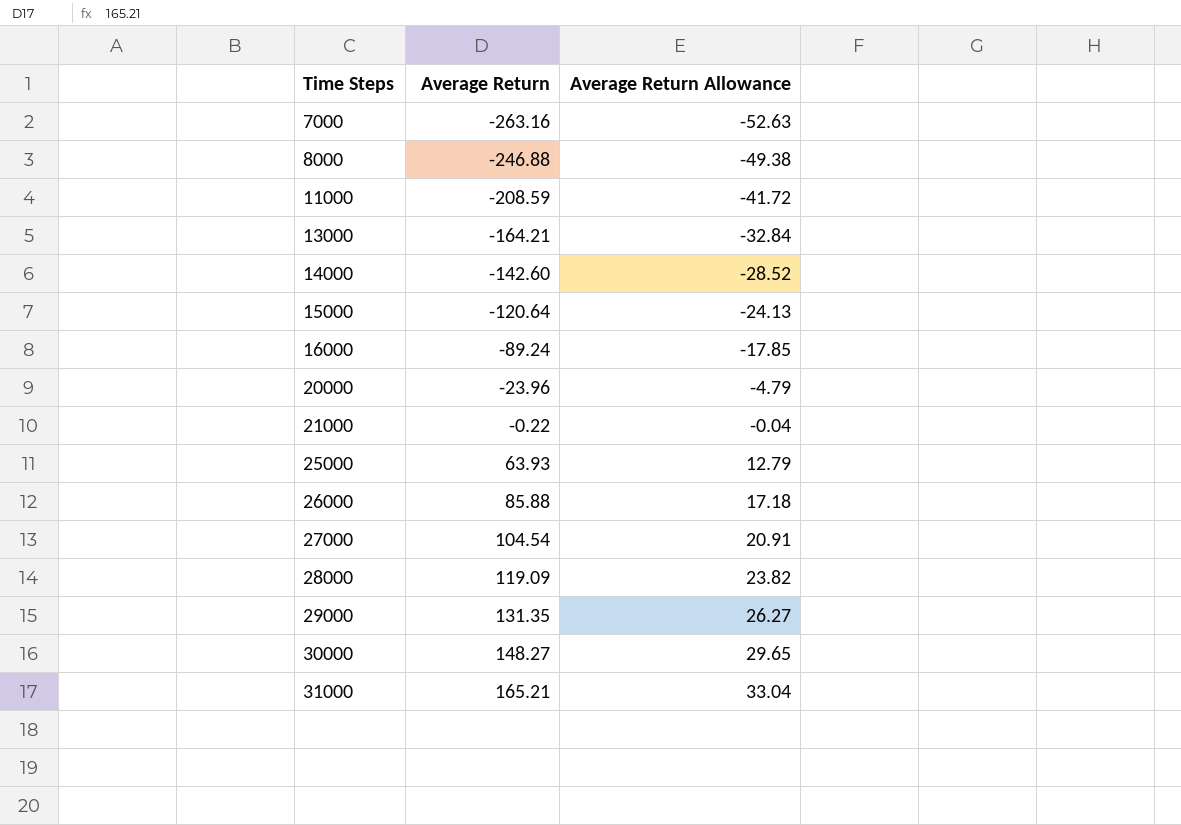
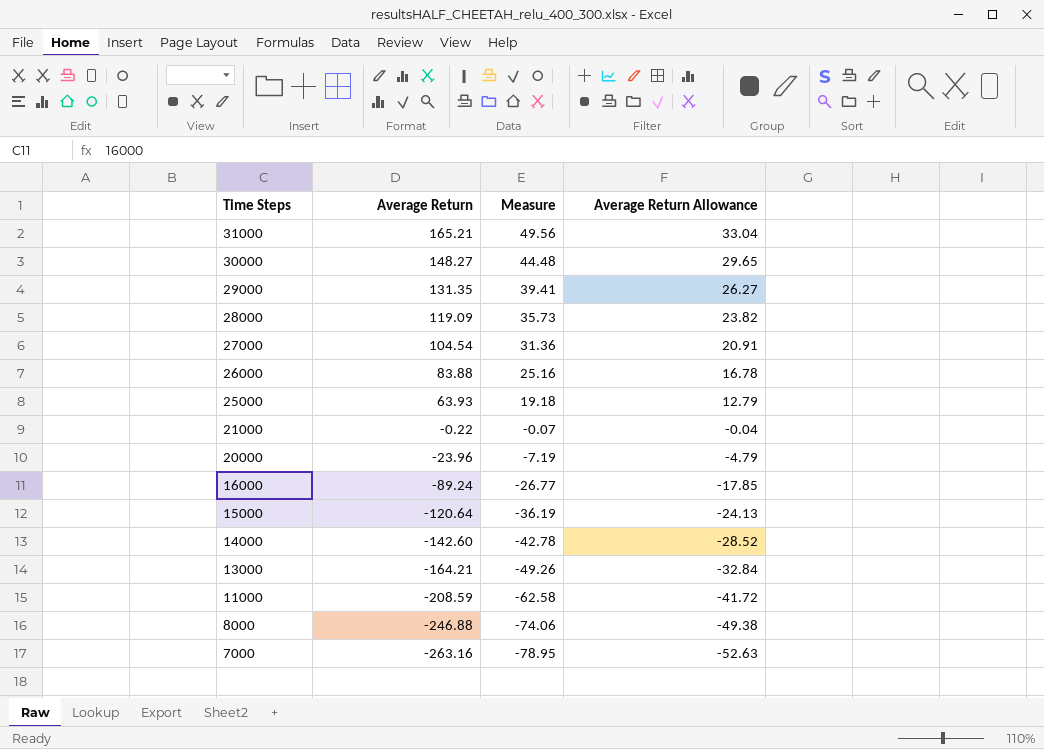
row order: Time Steps ascending -> Time Steps descending
column Measure | formula: none -> [Average Return] * 0.3
26000 | Average Return: 85.88 -> 83.88
26000 | Average Return Allowance: 17.18 -> 16.78

